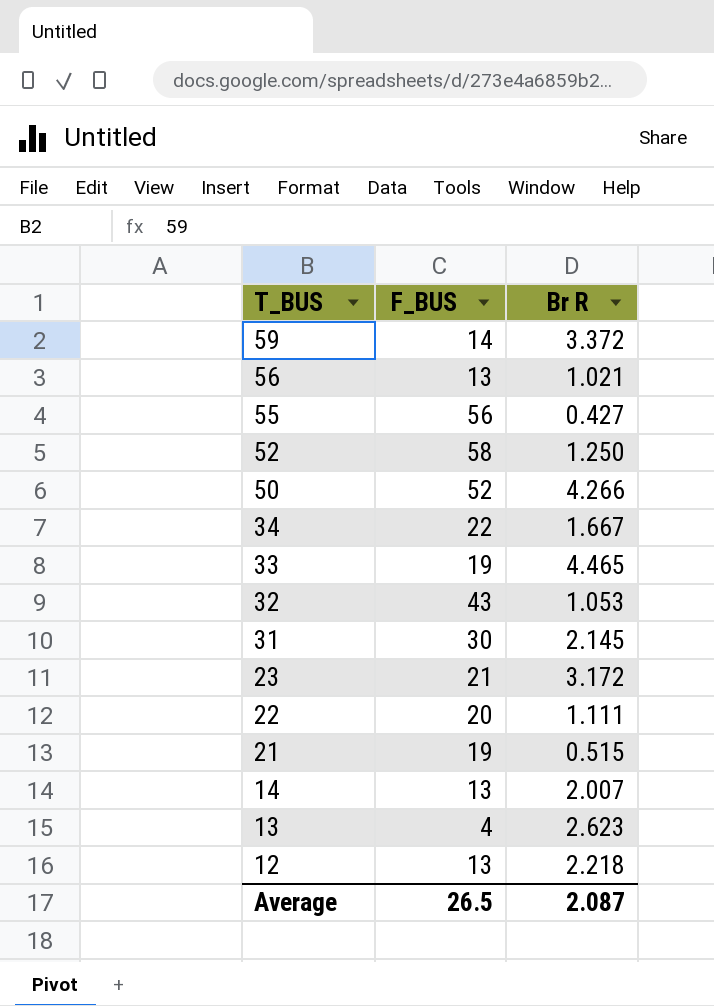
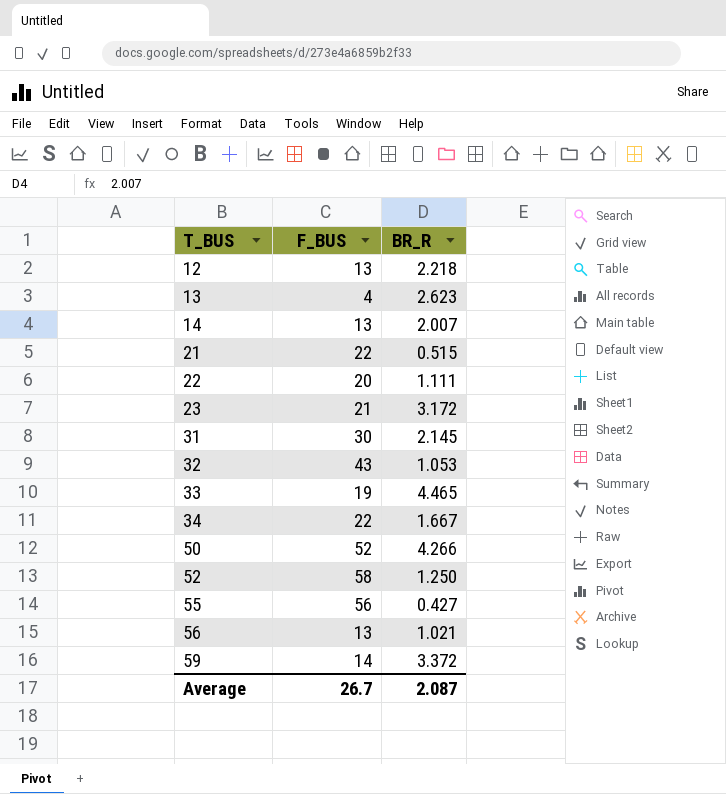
row order: T_BUS descending -> T_BUS ascending
column name: Br R -> BR_R
21 | F_BUS: 19 -> 22
Average | F_BUS: 26.5 -> 26.7

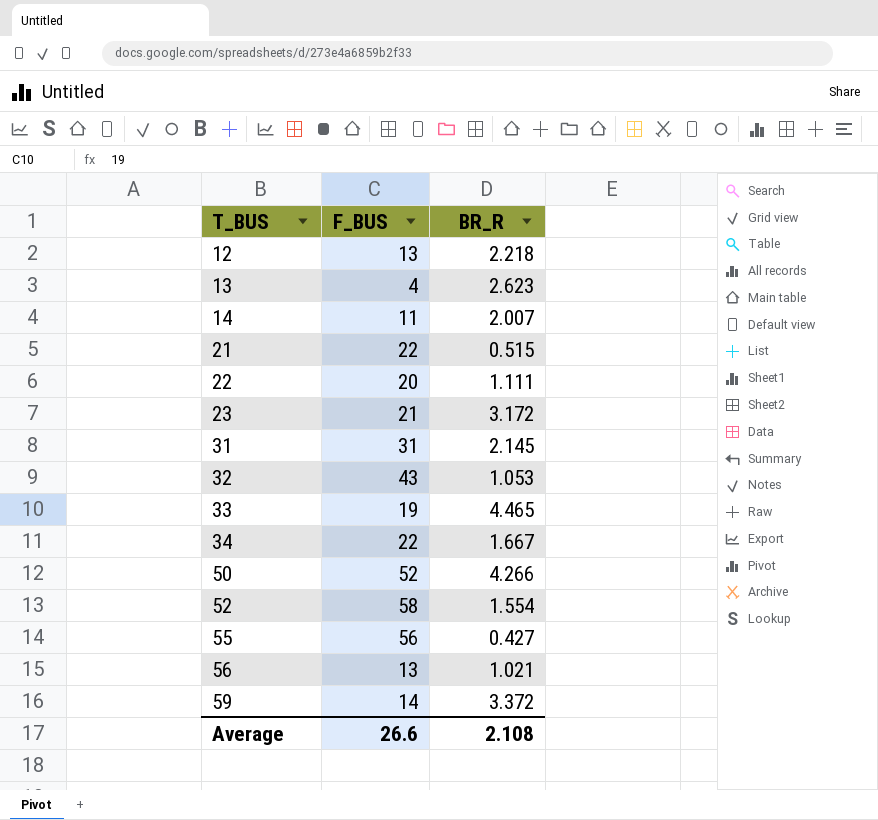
14 | F_BUS: 13 -> 11
31 | F_BUS: 30 -> 31
52 | BR_R: 1.250 -> 1.554
Average | F_BUS: 26.7 -> 26.6
Average | BR_R: 2.087 -> 2.108

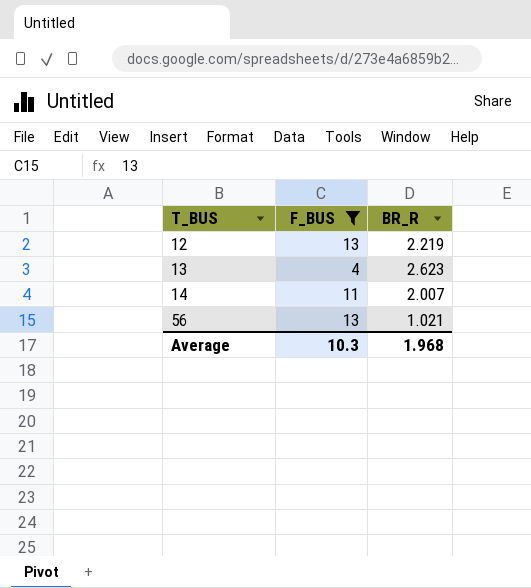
filter: none -> F_BUS <= 13
12 | BR_R: 2.218 -> 2.219
Average | F_BUS: 26.6 -> 10.3
Average | BR_R: 2.108 -> 1.968

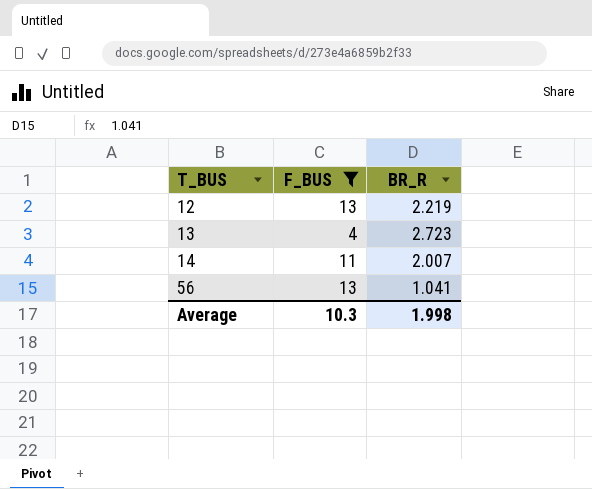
13 | BR_R: 2.623 -> 2.723
56 | BR_R: 1.021 -> 1.041
Average | BR_R: 1.968 -> 1.998

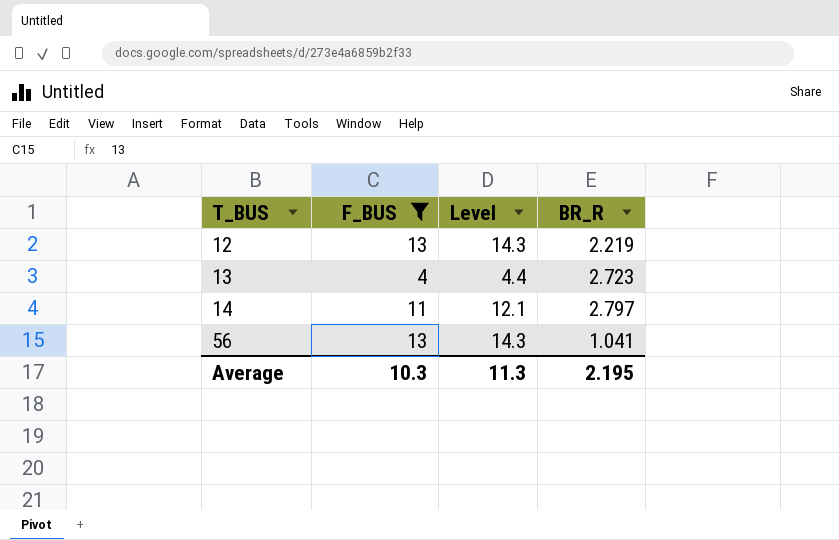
column Level | formula: none -> [F_BUS] * 1.1
14 | BR_R: 2.007 -> 2.797
Average | BR_R: 1.998 -> 2.195

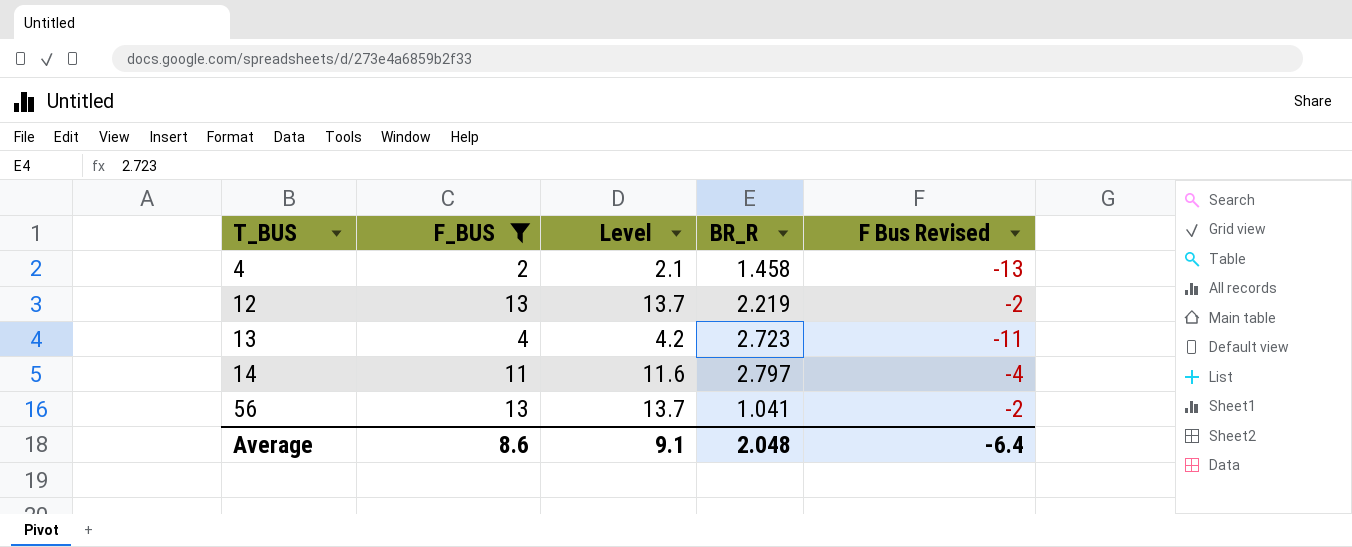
column Level | formula: [F_BUS] * 1.1 -> [F_BUS] * 1.05
column F Bus Revised | formula: none -> [F_BUS] - 15
row 4: none -> 2 | 2.1 | 1.458 | -13
Average | F_BUS: 10.3 -> 8.6
Average | Level: 11.3 -> 9.1
Average | BR_R: 2.195 -> 2.048

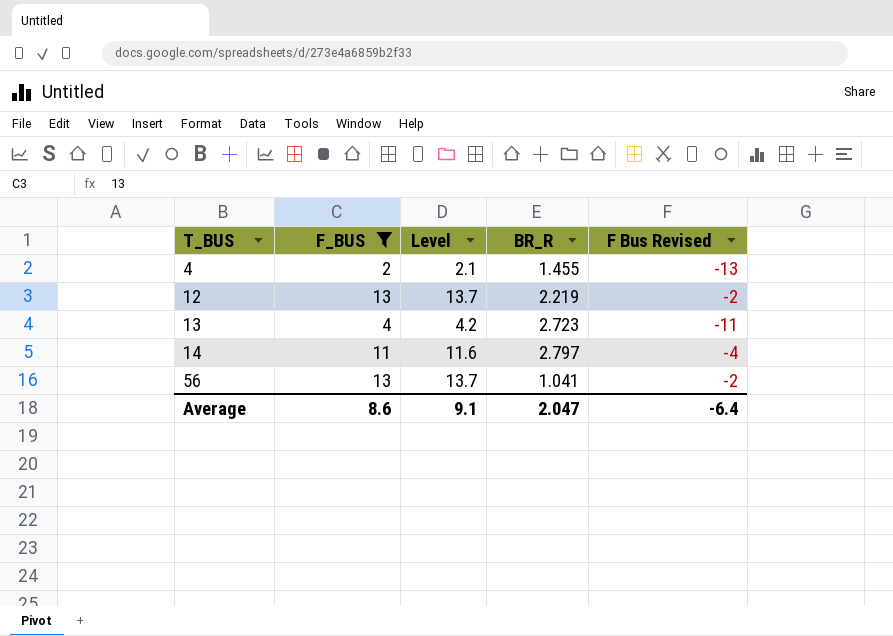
4 | BR_R: 1.458 -> 1.455
Average | BR_R: 2.048 -> 2.047

